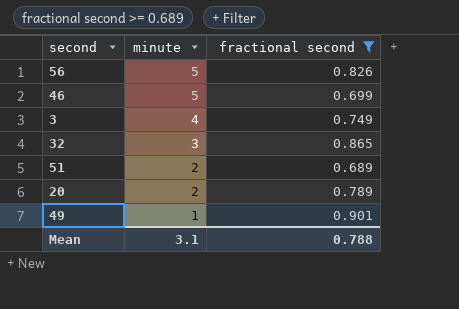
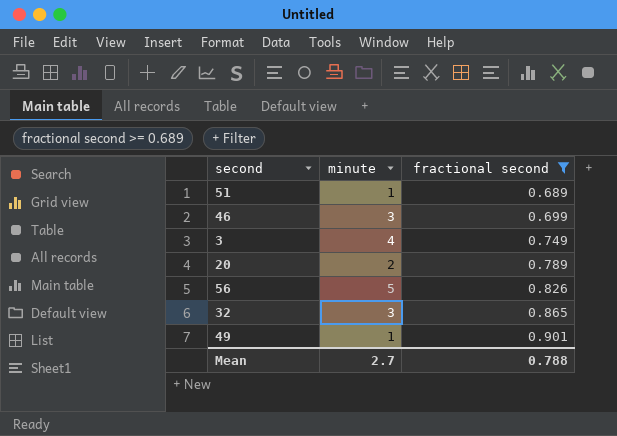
row order: minute descending -> fractional second ascending
51 | minute: 2 -> 1
46 | minute: 5 -> 3
Mean | minute: 3.1 -> 2.7

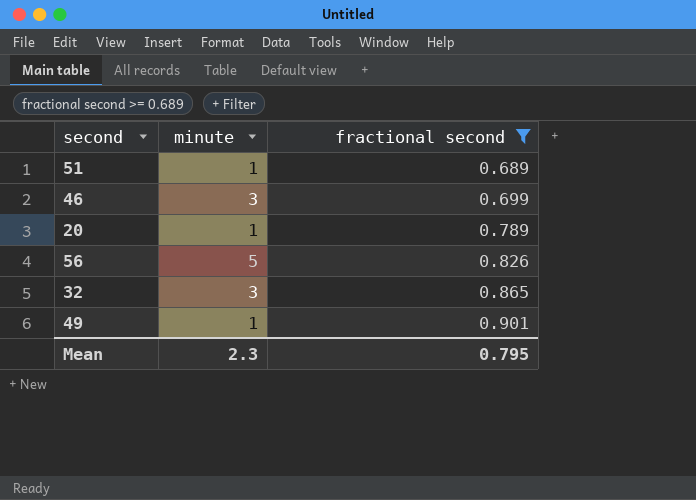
row 3: 4 | 0.749 -> none
20 | minute: 2 -> 1
Mean | minute: 2.7 -> 2.3
Mean | fractional second: 0.788 -> 0.795

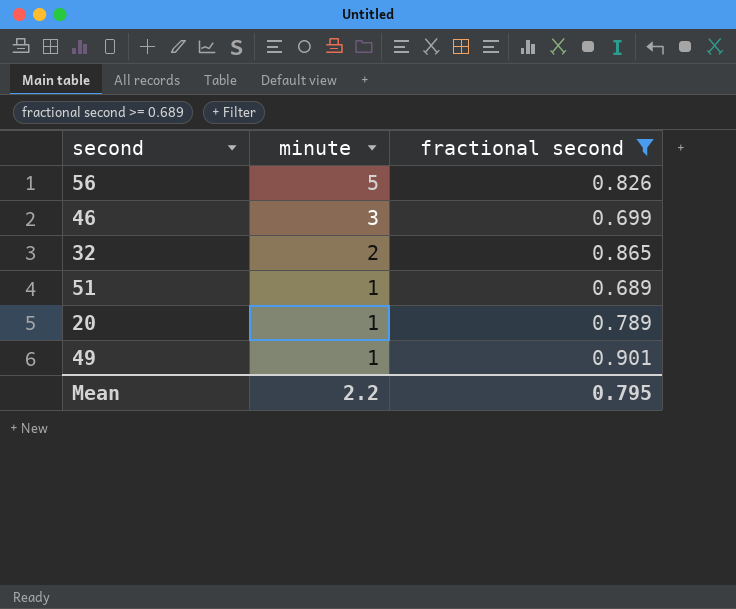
row order: fractional second ascending -> minute descending
32 | minute: 3 -> 2
Mean | minute: 2.3 -> 2.2

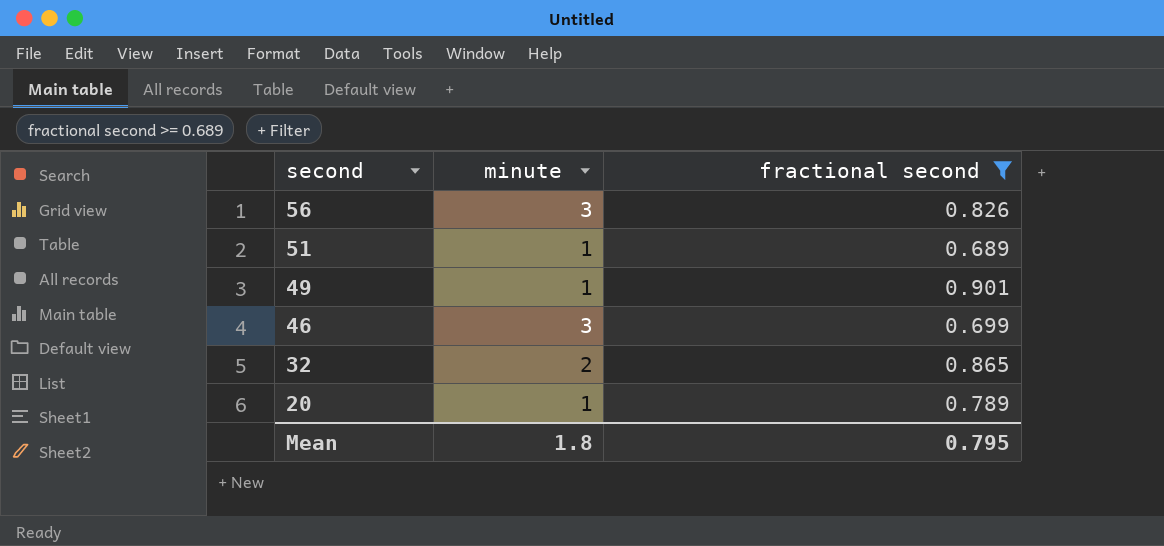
row order: minute descending -> second descending
56 | minute: 5 -> 3
Mean | minute: 2.2 -> 1.8

